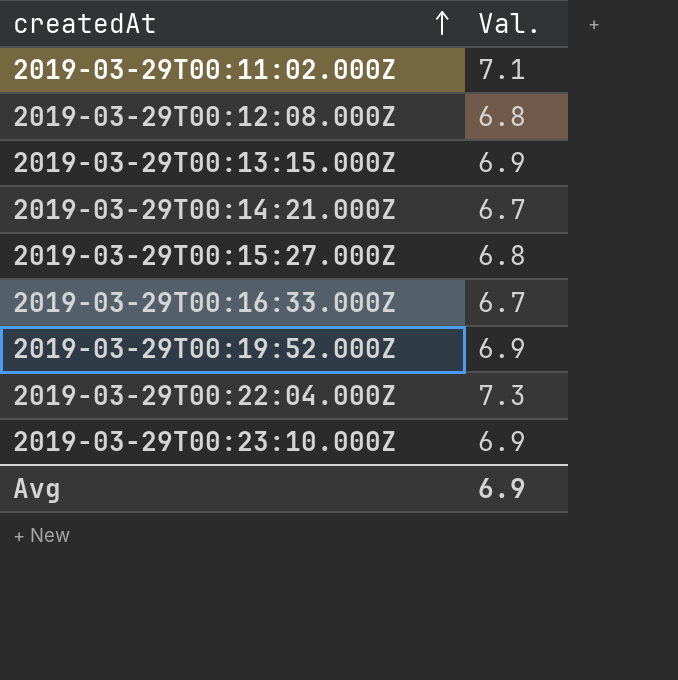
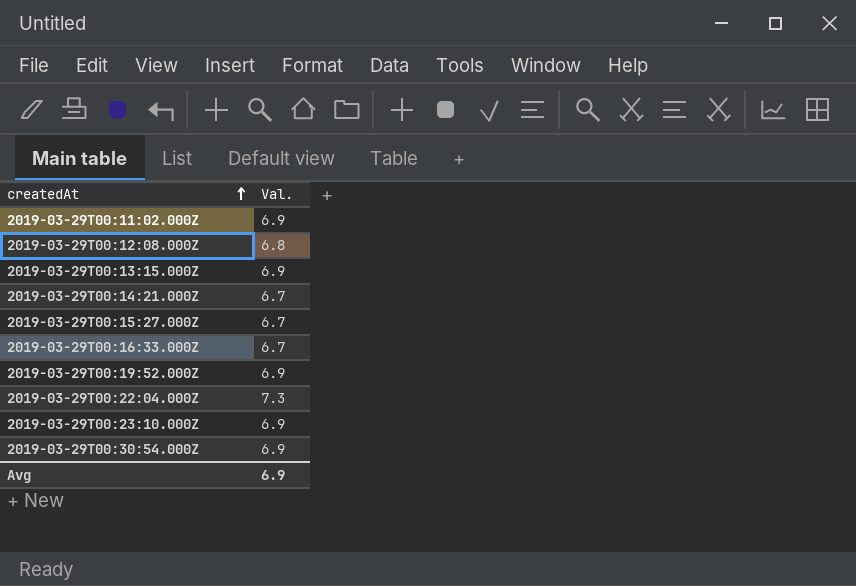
2019-03-29T00:11:02.000Z | Val.: 7.1 -> 6.9
2019-03-29T00:15:27.000Z | Val.: 6.8 -> 6.7
row 2019-03-29T00:30:54.000Z: none -> 6.9

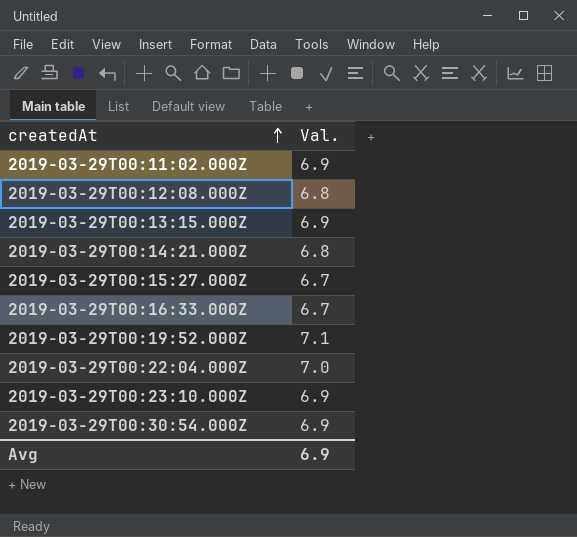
2019-03-29T00:14:21.000Z | Val.: 6.7 -> 6.8
2019-03-29T00:19:52.000Z | Val.: 6.9 -> 7.1
2019-03-29T00:22:04.000Z | Val.: 7.3 -> 7.0

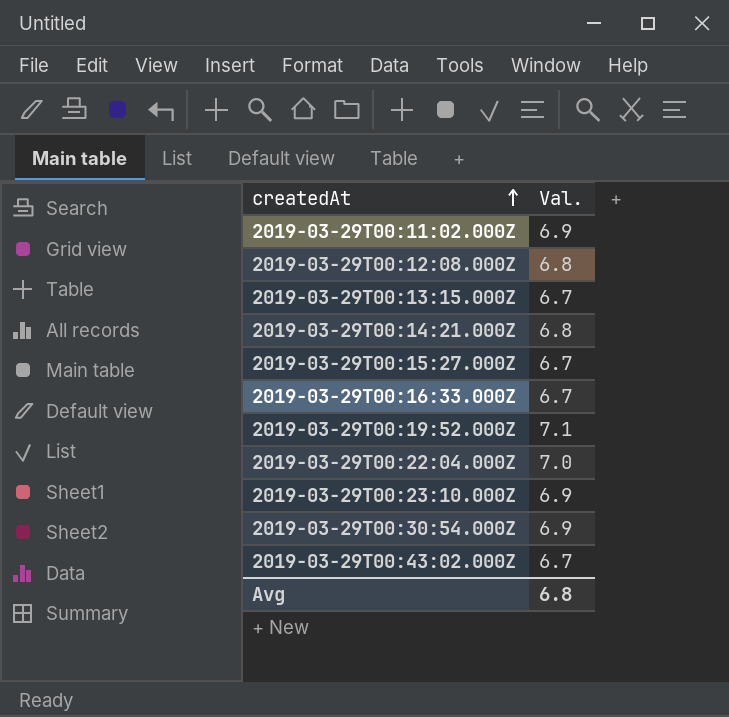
2019-03-29T00:13:15.000Z | Val.: 6.9 -> 6.7
row 2019-03-29T00:43:02.000Z: none -> 6.7
Avg | Val.: 6.9 -> 6.8

